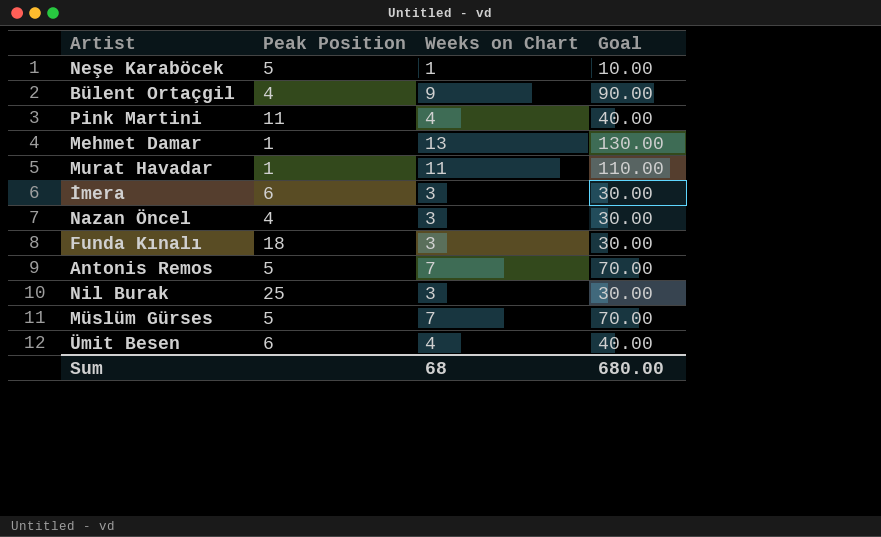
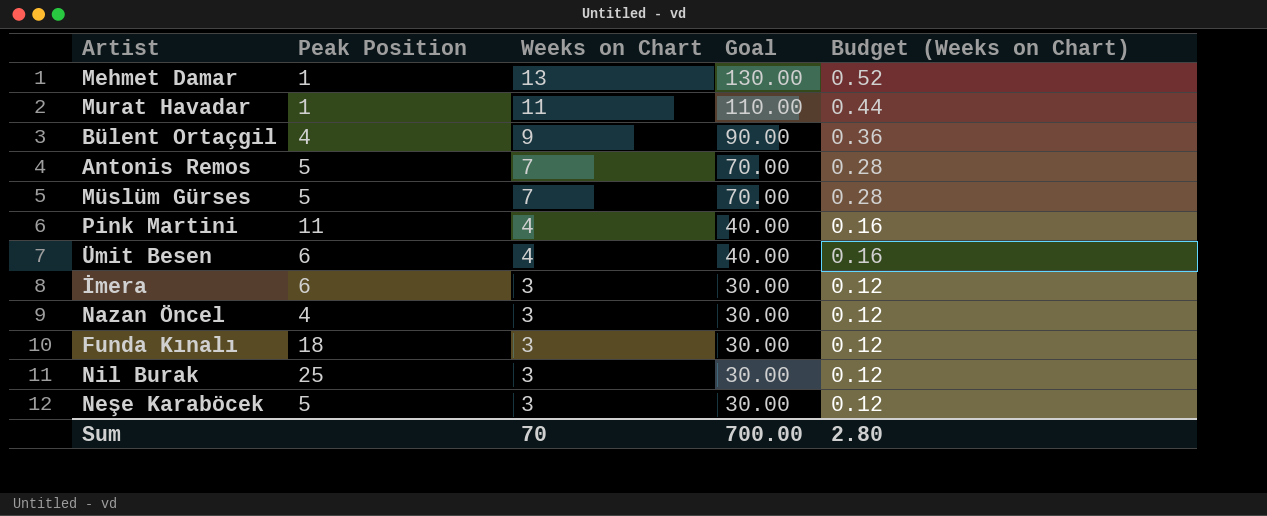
row order: none -> Weeks on Chart descending
column Budget (Weeks on Chart) | formula: none -> [Weeks on Chart] * 0.04
Neşe Karaböcek | Weeks on Chart: 1 -> 3
Neşe Karaböcek | Goal: 10.00 -> 30.00
Sum | Weeks on Chart: 68 -> 70
Sum | Goal: 680.00 -> 700.00

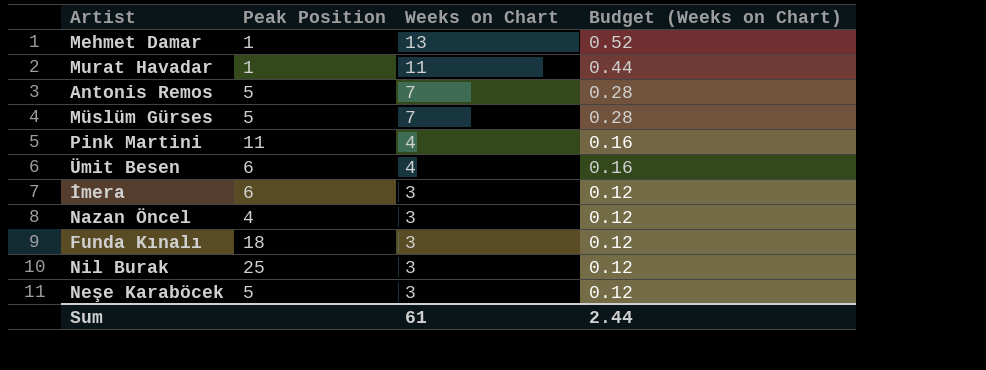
column Goal | formula: [Weeks on Chart] * 10 -> none
row Bülent Ortaçgil: 4 | 9 | 90.00 | 0.36 -> none
Sum | Weeks on Chart: 70 -> 61
Sum | Budget (Weeks on Chart): 2.80 -> 2.44

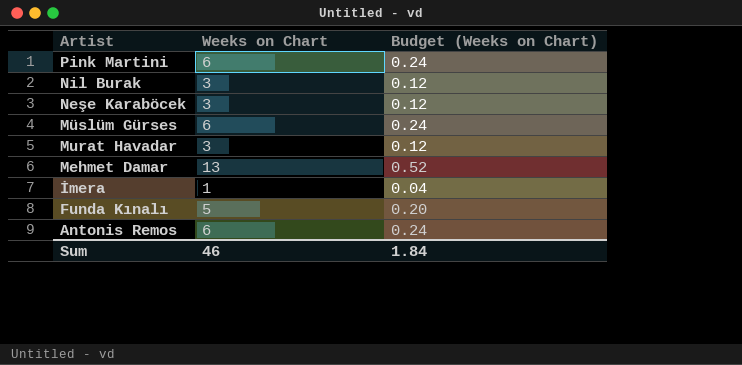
row order: Weeks on Chart descending -> Artist descending
column Peak Position | position: 2 -> none
row Ümit Besen: 6 | 4 | 0.16 -> none
row Nazan Öncel: 4 | 3 | 0.12 -> none
Pink Martini | Weeks on Chart: 4 -> 6
Pink Martini | Budget (Weeks on Chart): 0.16 -> 0.24
Müslüm Gürses | Weeks on Chart: 7 -> 6
Müslüm Gürses | Budget (Weeks on Chart): 0.28 -> 0.24
Murat Havadar | Weeks on Chart: 11 -> 3
Murat Havadar | Budget (Weeks on Chart): 0.44 -> 0.12
İmera | Weeks on Chart: 3 -> 1
İmera | Budget (Weeks on Chart): 0.12 -> 0.04
Funda Kınalı | Weeks on Chart: 3 -> 5
Funda Kınalı | Budget (Weeks on Chart): 0.12 -> 0.20
Antonis Remos | Weeks on Chart: 7 -> 6
Antonis Remos | Budget (Weeks on Chart): 0.28 -> 0.24
Sum | Weeks on Chart: 61 -> 46
Sum | Budget (Weeks on Chart): 2.44 -> 1.84

